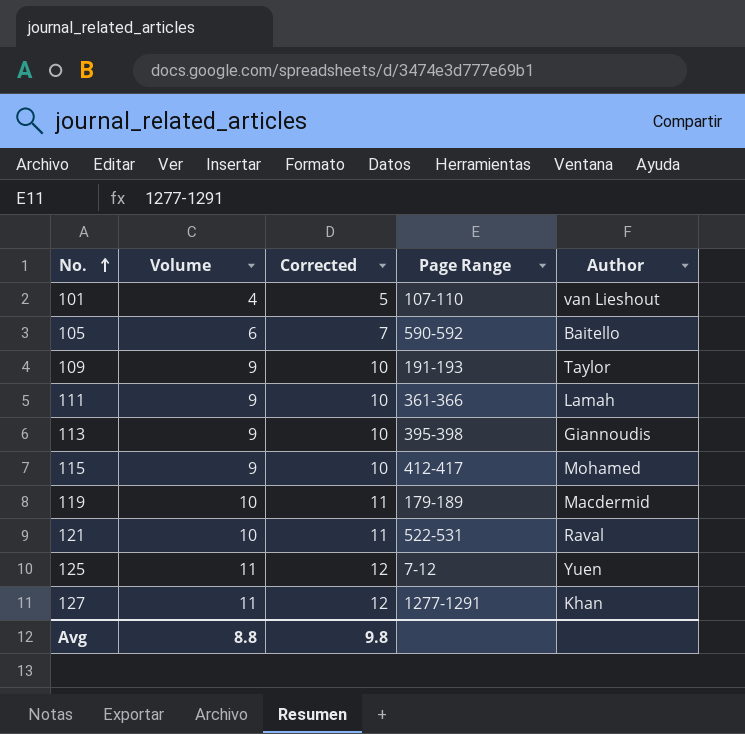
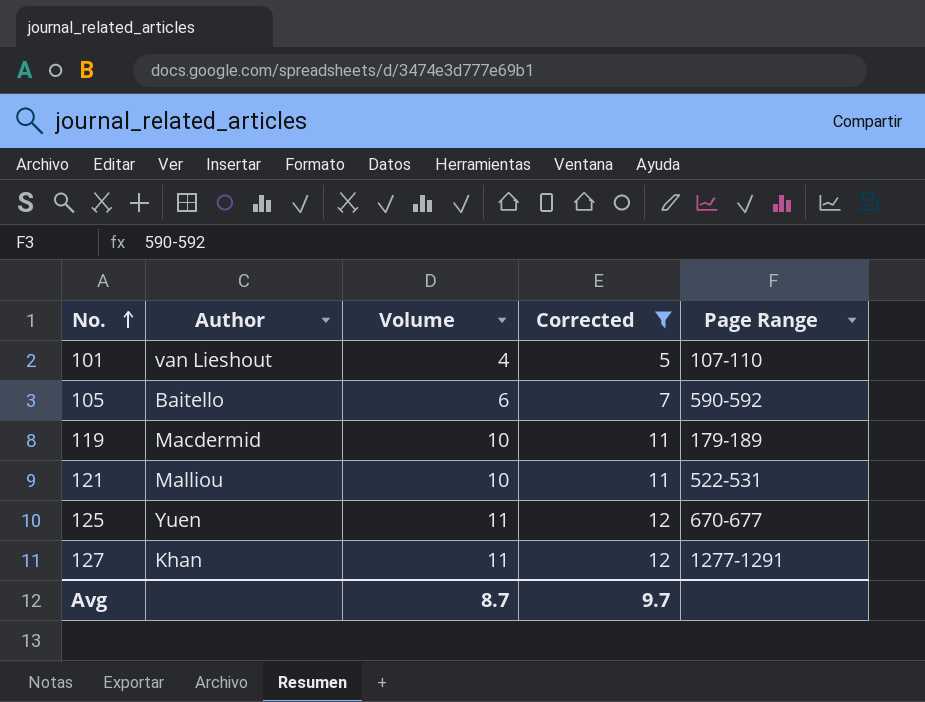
filter: none -> Corrected != 10
column Author | position: 5 -> 2
121 | Author: Raval -> Malliou
125 | Page Range: 7-12 -> 670-677
Avg | Volume: 8.8 -> 8.7
Avg | Corrected: 9.8 -> 9.7

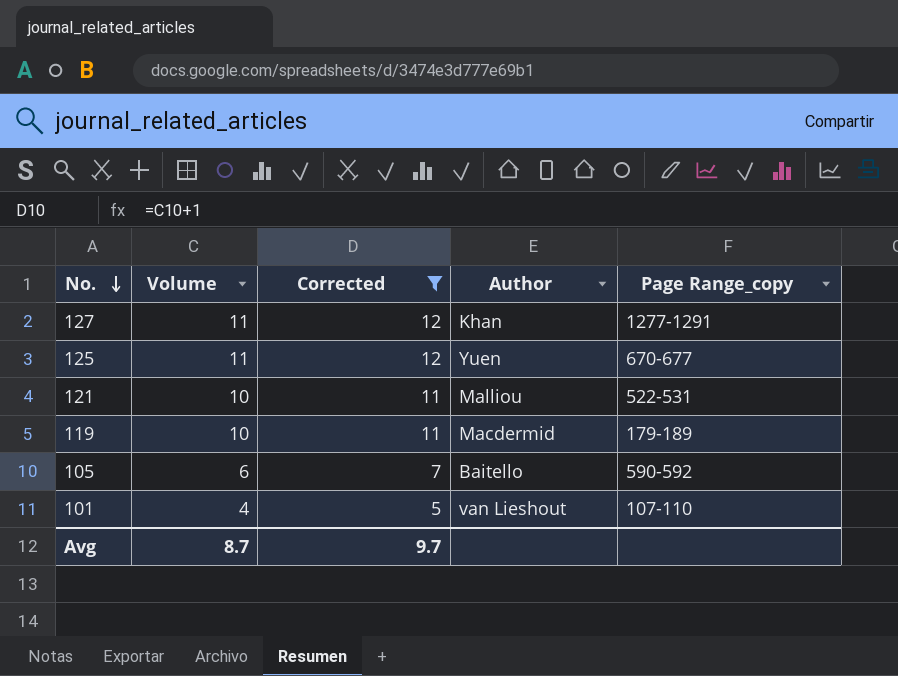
row order: No. ascending -> No. descending
column Author | position: 2 -> 4
column name: Page Range -> Page Range_copy

